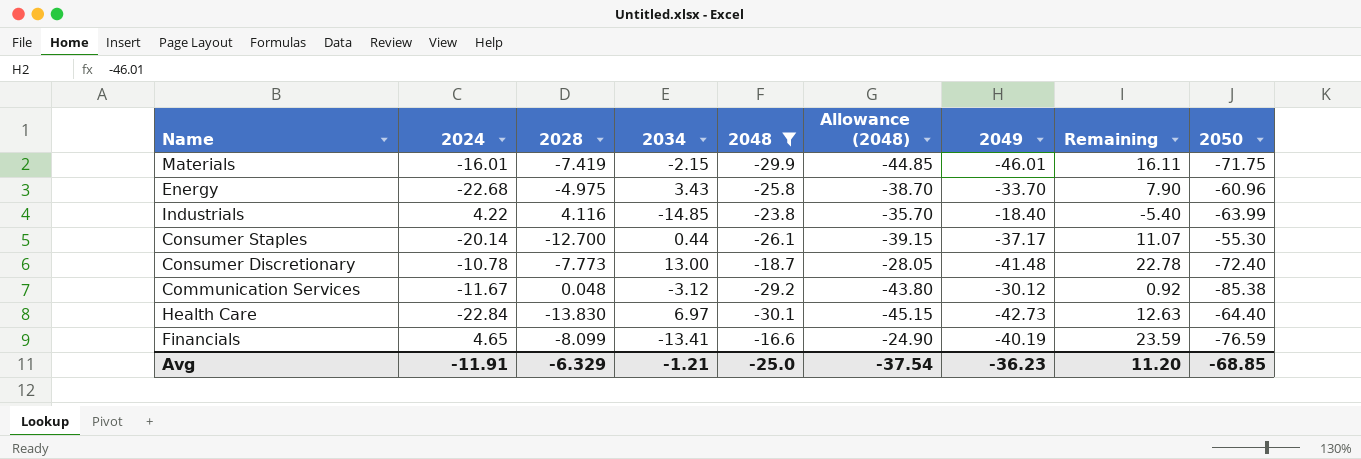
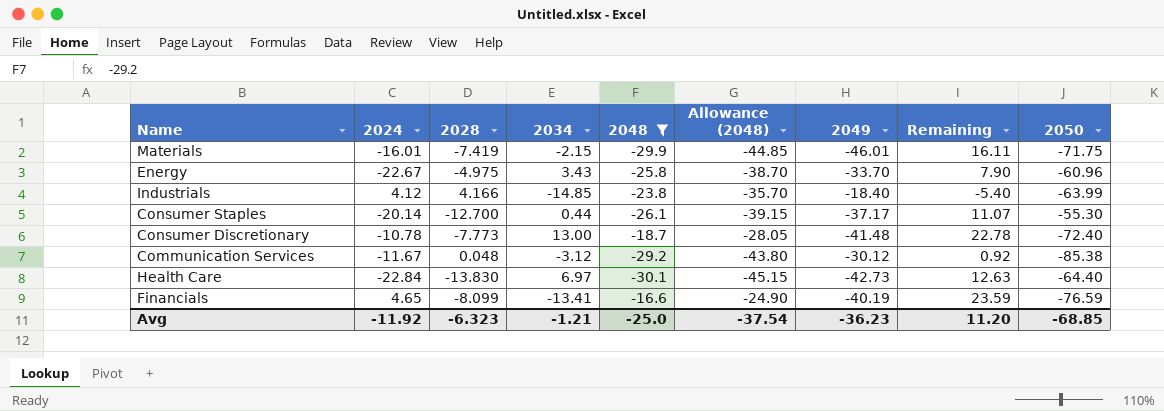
Energy | 2024: -22.68 -> -22.67
Industrials | 2024: 4.22 -> 4.12
Industrials | 2028: 4.116 -> 4.166
Avg | 2024: -11.91 -> -11.92
Avg | 2028: -6.329 -> -6.323

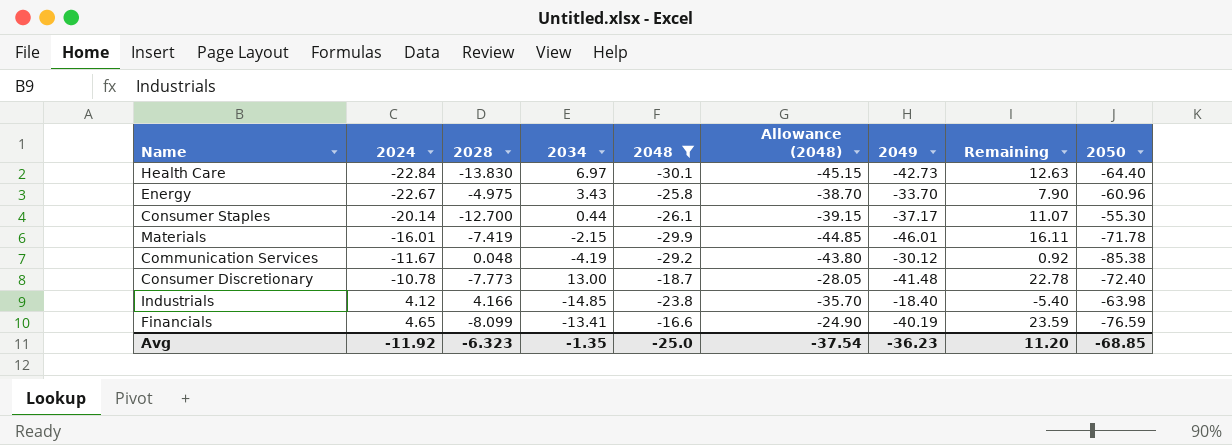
row order: none -> 2024 ascending
Materials | 2050: -71.75 -> -71.78
Communication Services | 2034: -3.12 -> -4.19
Industrials | 2050: -63.99 -> -63.98
Avg | 2034: -1.21 -> -1.35

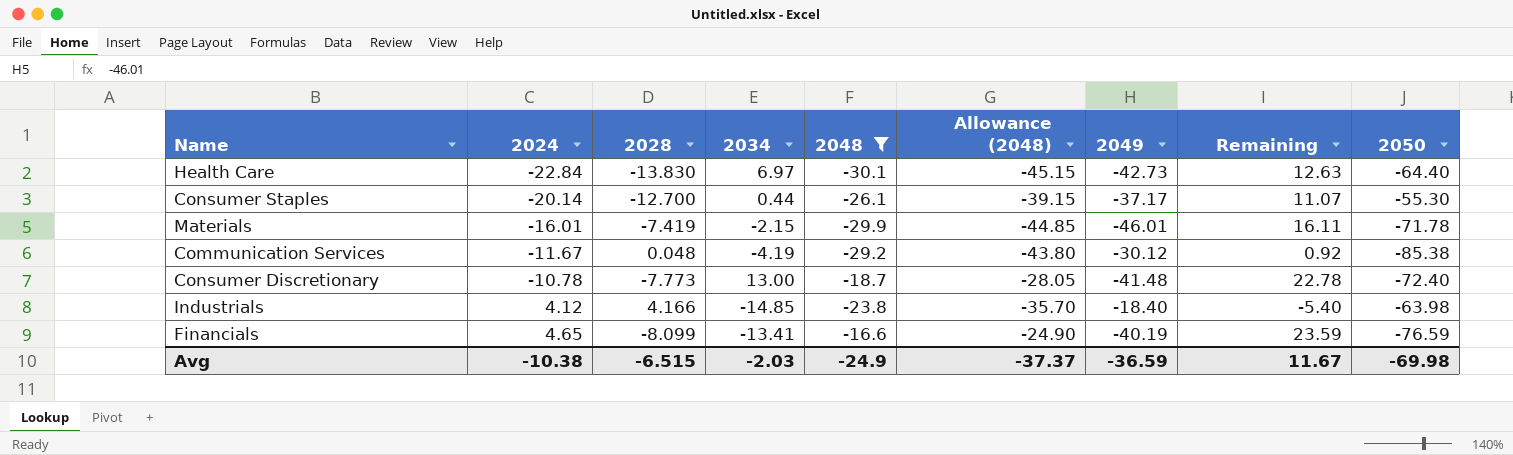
row Energy: -22.67 | -4.975 | 3.43 | -25.8 | -38.70 | -33.70 | 7.90 | -60.96 -> none
Avg | 2024: -11.92 -> -10.38
Avg | 2028: -6.323 -> -6.515
Avg | 2034: -1.35 -> -2.03
Avg | 2048: -25.0 -> -24.9
Avg | Allowance (2048): -37.54 -> -37.37
Avg | 2049: -36.23 -> -36.59
Avg | Remaining: 11.20 -> 11.67
Avg | 2050: -68.85 -> -69.98

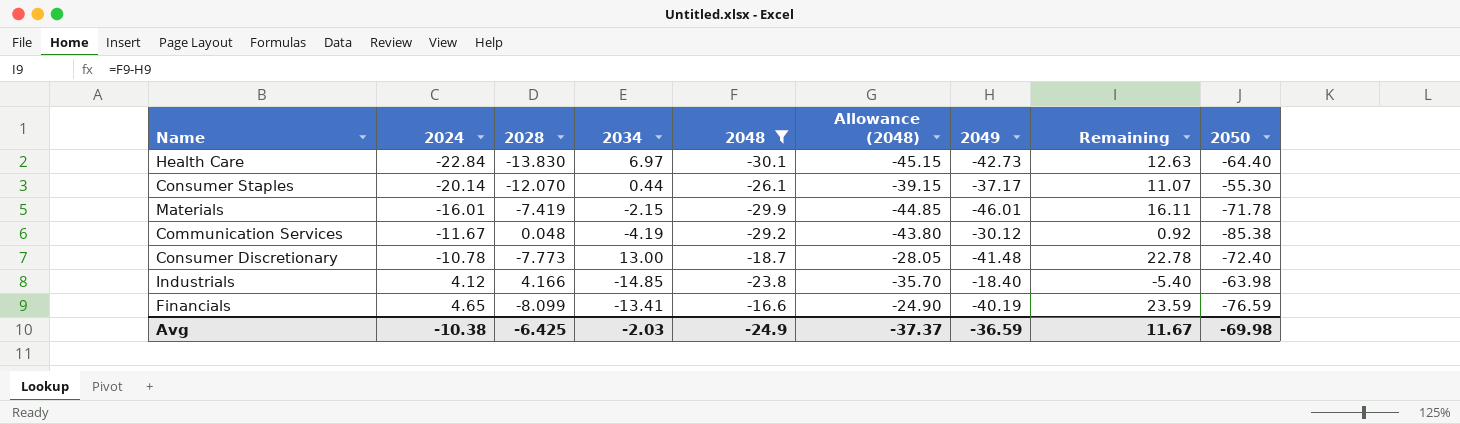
Consumer Staples | 2028: -12.700 -> -12.070
Avg | 2028: -6.515 -> -6.425

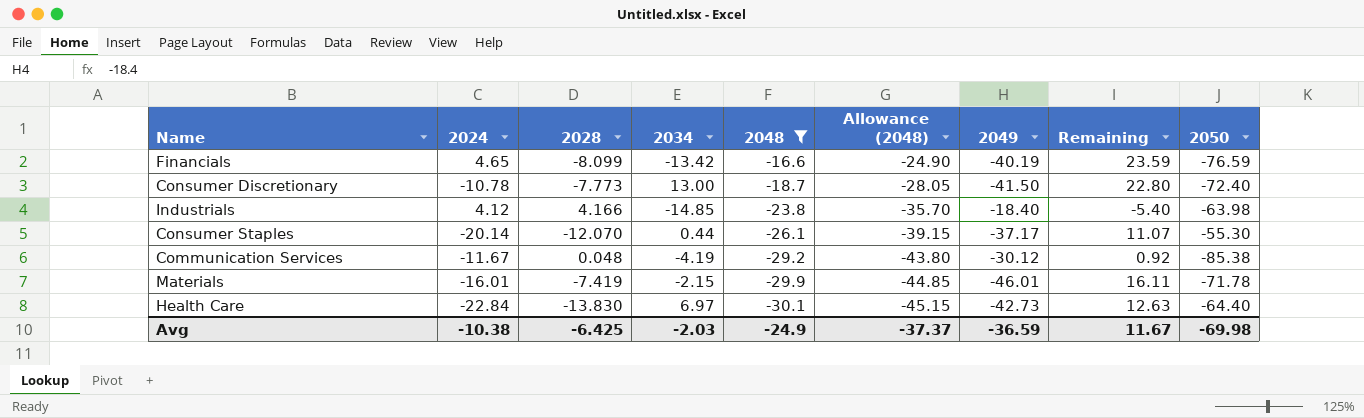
row order: 2024 ascending -> 2048 descending
Financials | 2034: -13.41 -> -13.42
Consumer Discretionary | 2049: -41.48 -> -41.50
Consumer Discretionary | Remaining: 22.78 -> 22.80

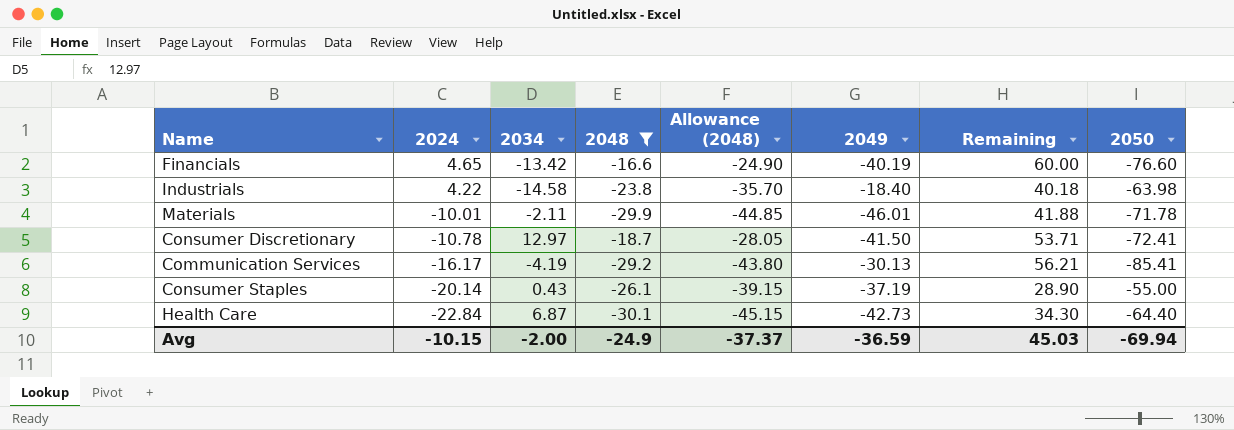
row order: 2048 descending -> 2024 descending
column 2028 | position: 3 -> none
column Remaining | formula: [2048] - [2049] -> [2048] - [2050]
Financials | 2050: -76.59 -> -76.60
Industrials | 2024: 4.12 -> 4.22
Industrials | 2034: -14.85 -> -14.58
Materials | 2024: -16.01 -> -10.01
Materials | 2034: -2.15 -> -2.11
Consumer Discretionary | 2034: 13.00 -> 12.97
Consumer Discretionary | 2050: -72.40 -> -72.41
Communication Services | 2024: -11.67 -> -16.17
Communication Services | 2049: -30.12 -> -30.13
Communication Services | 2050: -85.38 -> -85.41
Consumer Staples | 2034: 0.44 -> 0.43
Consumer Staples | 2049: -37.17 -> -37.19
Consumer Staples | 2050: -55.30 -> -55.00
Health Care | 2034: 6.97 -> 6.87
Avg | 2024: -10.38 -> -10.15
Avg | 2034: -2.03 -> -2.00
Avg | Remaining: 11.67 -> 45.03
Avg | 2050: -69.98 -> -69.94

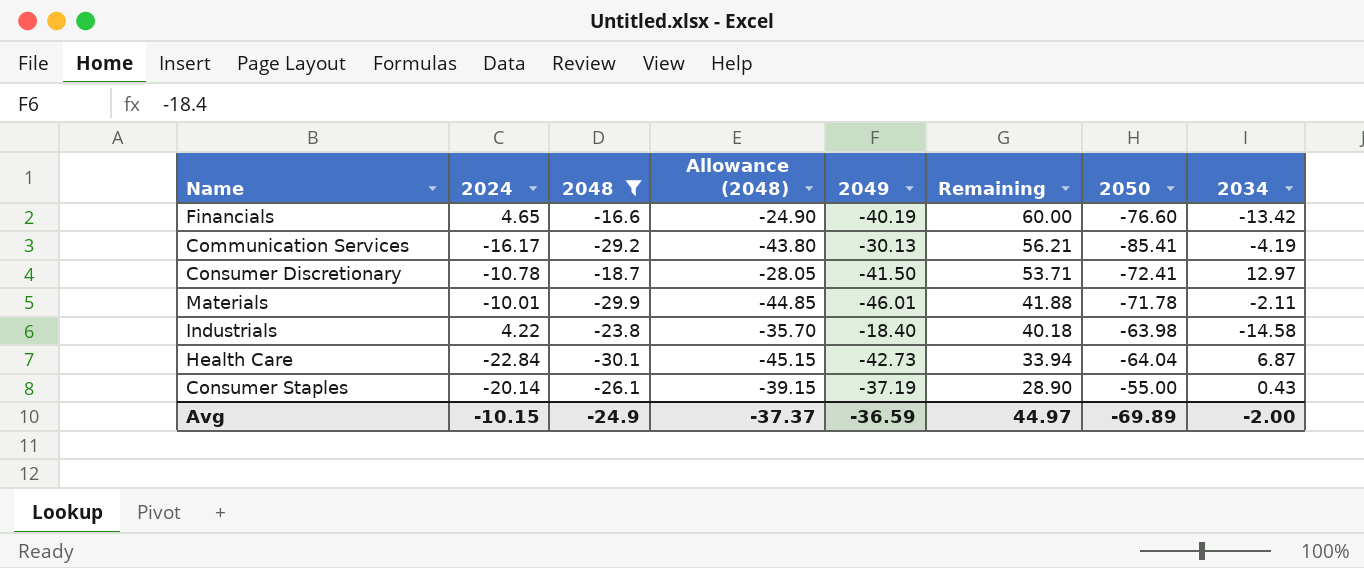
row order: 2024 descending -> Remaining descending
column 2034 | position: 3 -> 8
Health Care | Remaining: 34.30 -> 33.94
Health Care | 2050: -64.40 -> -64.04
Avg | Remaining: 45.03 -> 44.97
Avg | 2050: -69.94 -> -69.89

